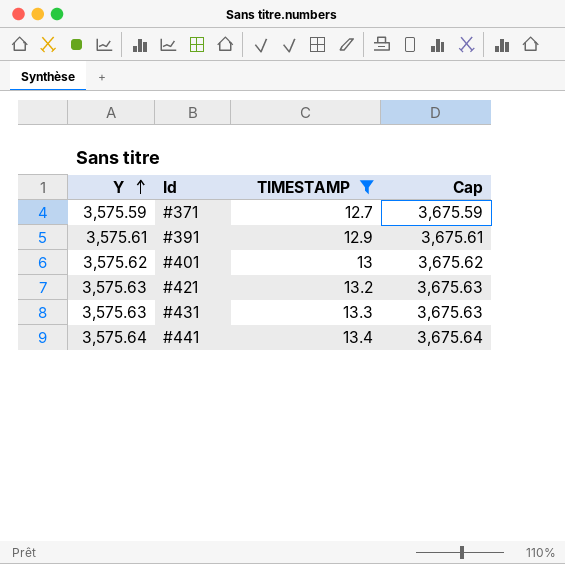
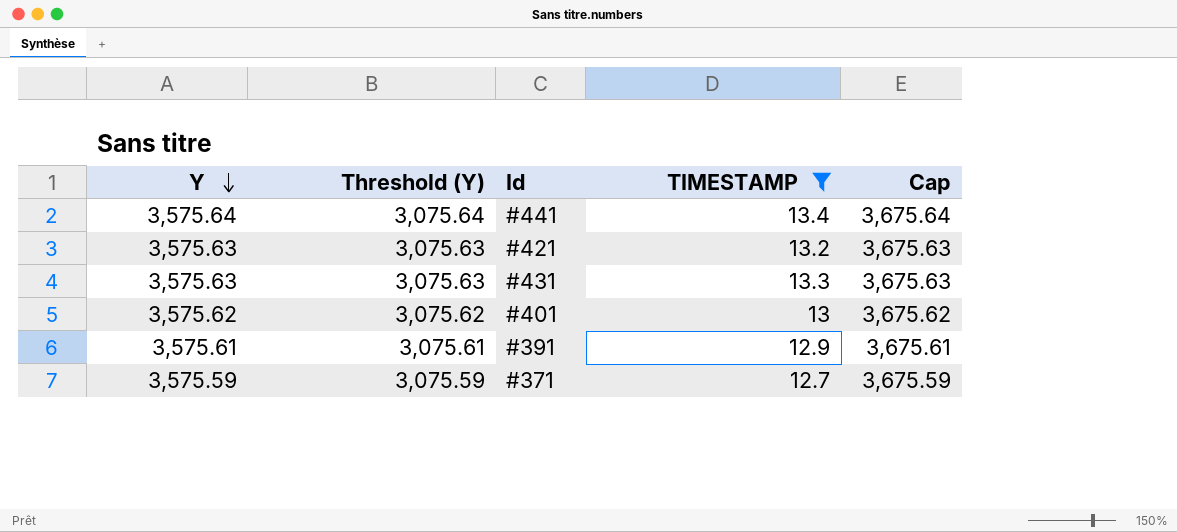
row order: Y ascending -> Y descending
column Threshold (Y) | formula: none -> [Y] - 500

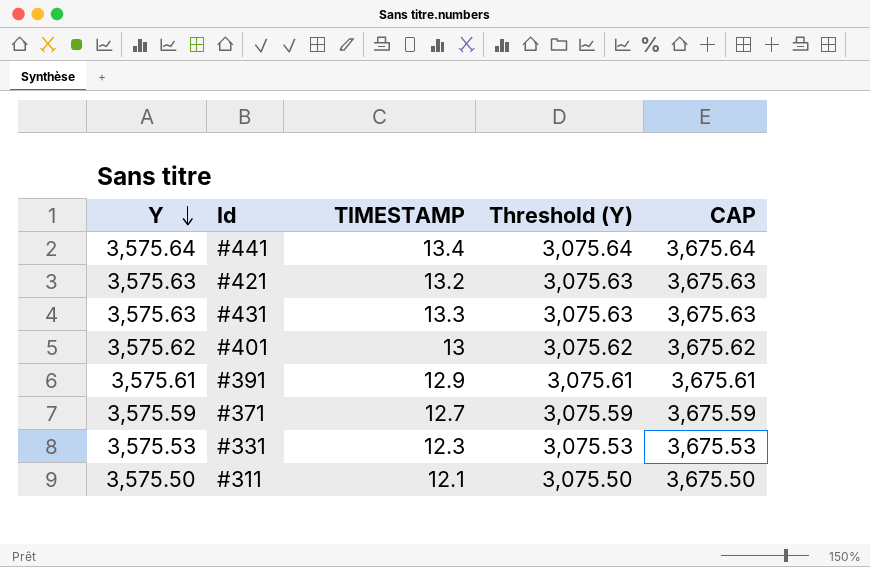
filter: TIMESTAMP >= 12.7 -> none
column Threshold (Y) | position: 2 -> 4
column name: Cap -> CAP

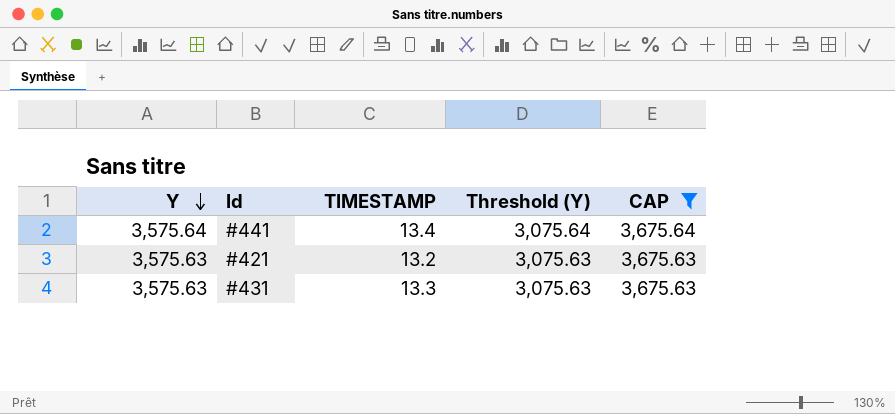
filter: none -> CAP >= 3,675.63

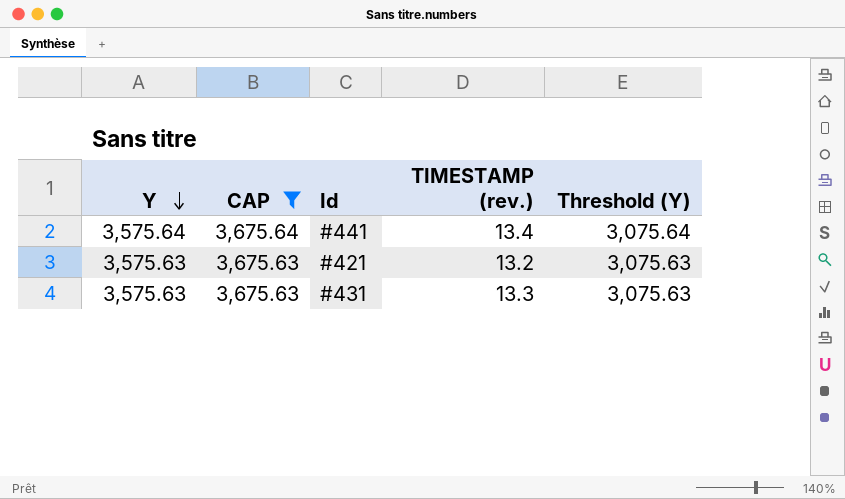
column CAP | position: 5 -> 2
column name: TIMESTAMP -> TIMESTAMP (rev.)

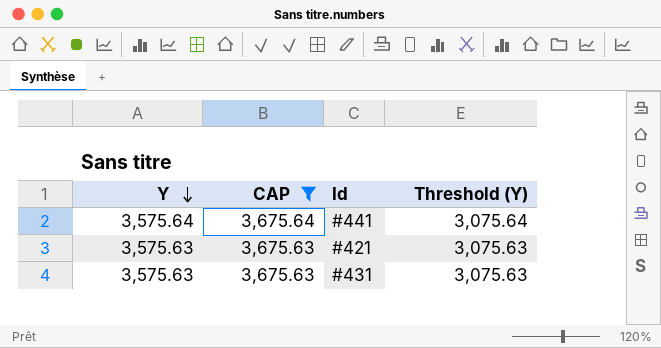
column TIMESTAMP (rev.) | position: 4 -> none

